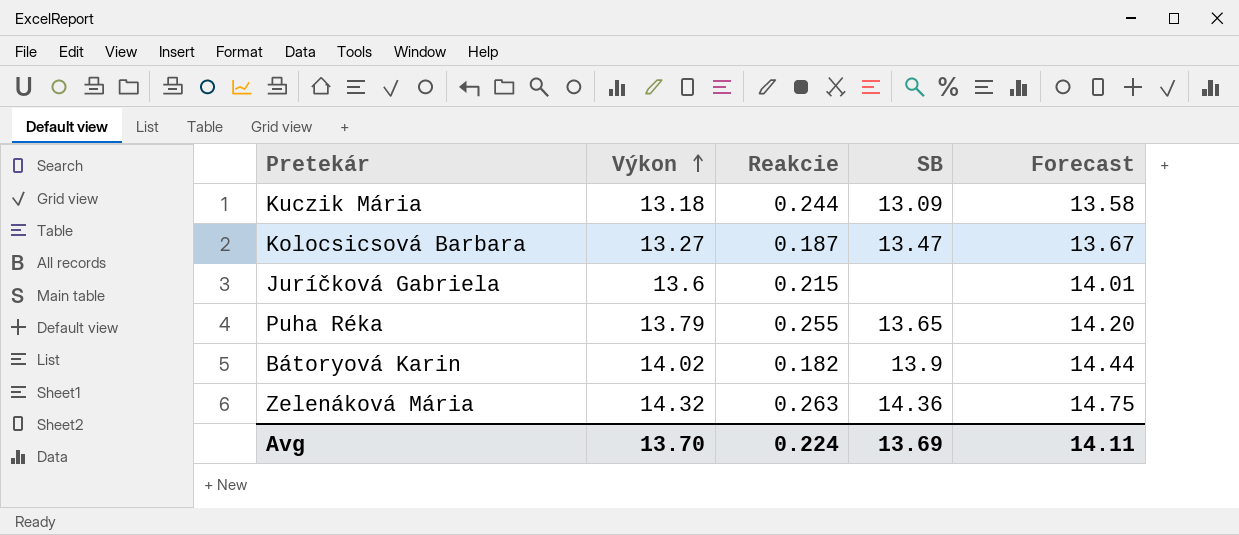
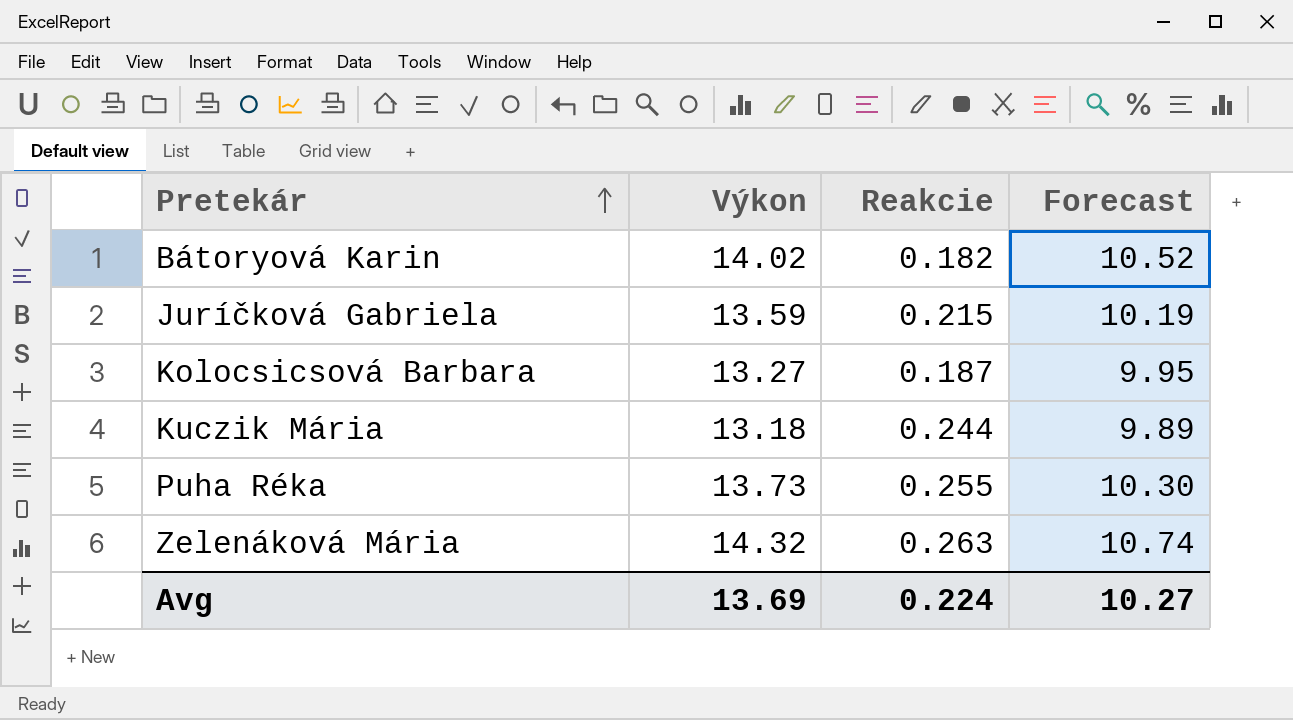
row order: Výkon ascending -> Pretekár ascending
column SB | position: 4 -> none
column Forecast | formula: [Výkon] * 1.03 -> [Výkon] * 0.75
Juríčková Gabriela | Výkon: 13.6 -> 13.59
Puha Réka | Výkon: 13.79 -> 13.73
Avg | Výkon: 13.70 -> 13.69
Avg | Forecast: 14.11 -> 10.27

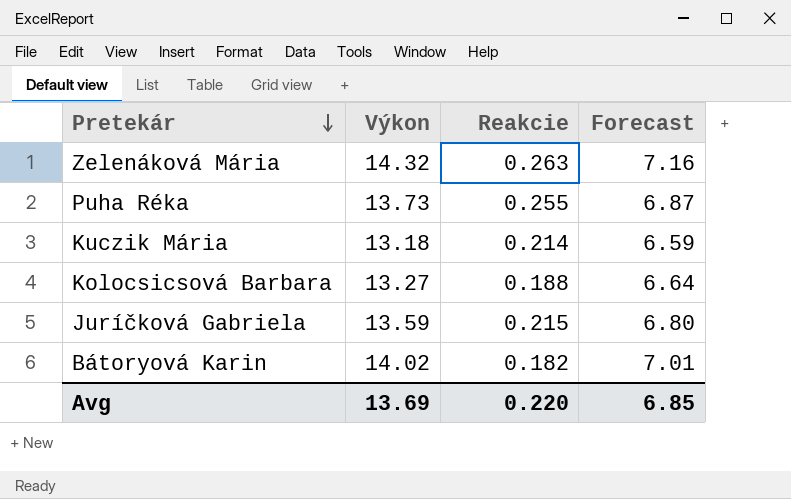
row order: Pretekár ascending -> Pretekár descending
column Forecast | formula: [Výkon] * 0.75 -> [Výkon] * 0.5
Kuczik Mária | Reakcie: 0.244 -> 0.214
Kolocsicsová Barbara | Reakcie: 0.187 -> 0.188
Avg | Reakcie: 0.224 -> 0.220
Avg | Forecast: 10.27 -> 6.85

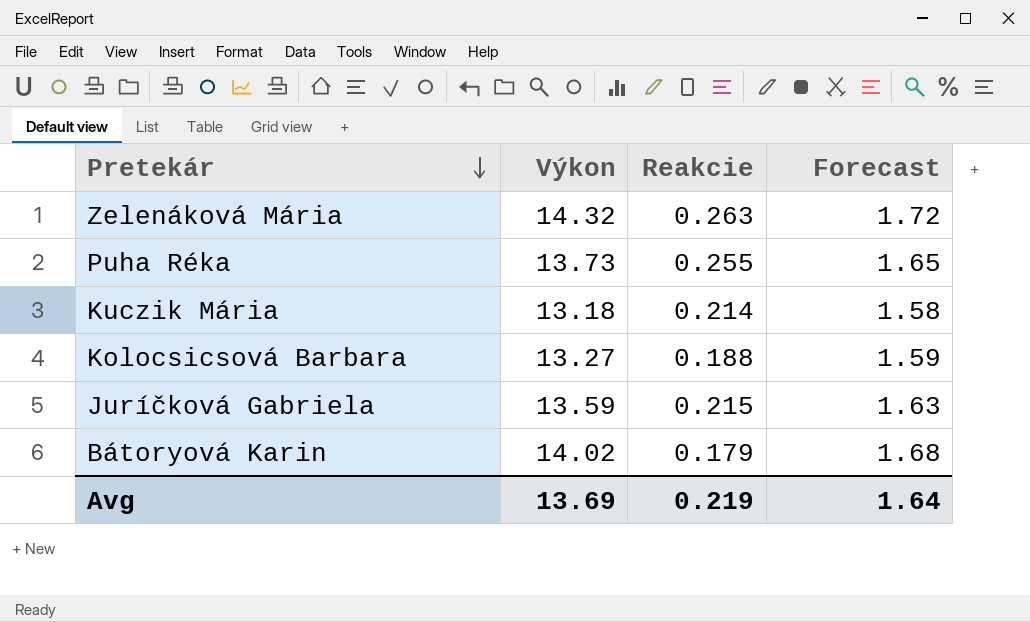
column Forecast | formula: [Výkon] * 0.5 -> [Výkon] * 0.12
Bátoryová Karin | Reakcie: 0.182 -> 0.179
Avg | Reakcie: 0.220 -> 0.219
Avg | Forecast: 6.85 -> 1.64

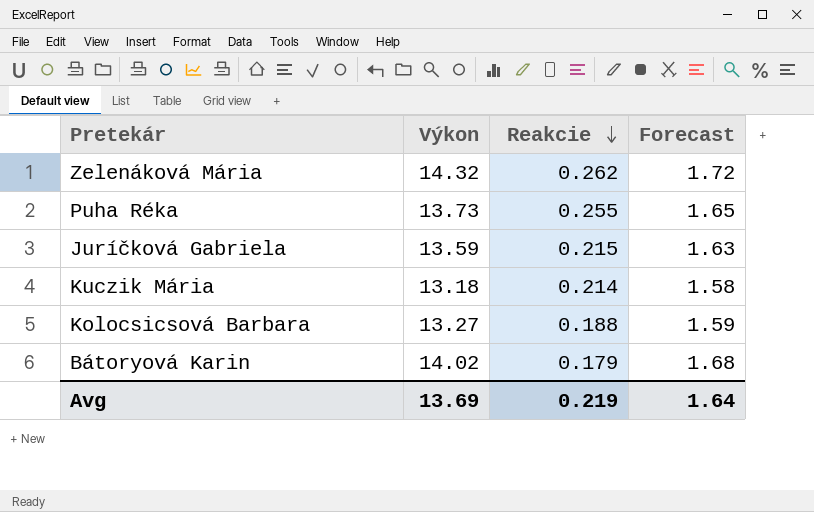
row order: Pretekár descending -> Reakcie descending
Zelenáková Mária | Reakcie: 0.263 -> 0.262

